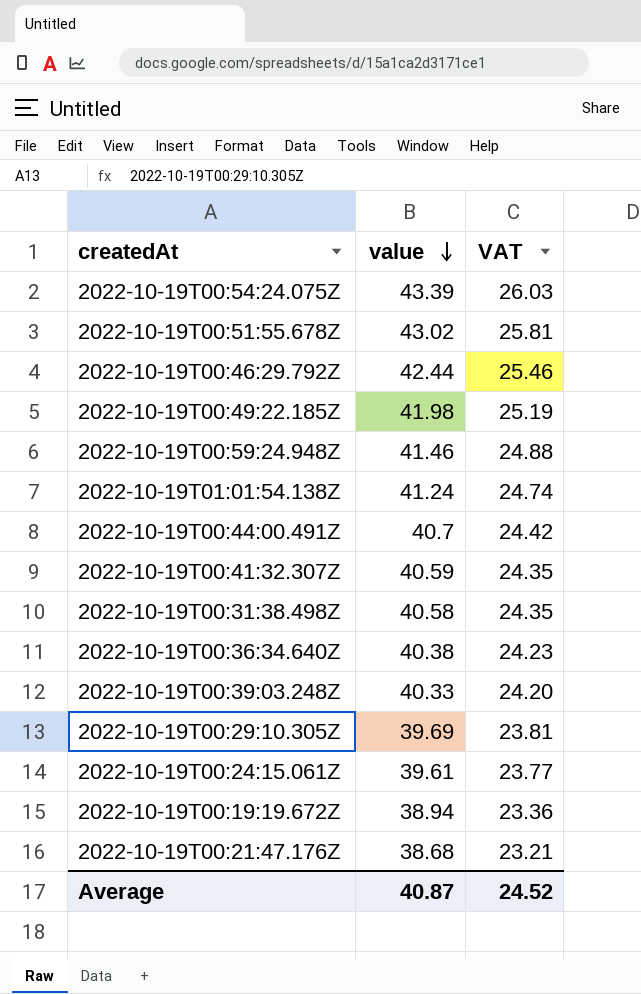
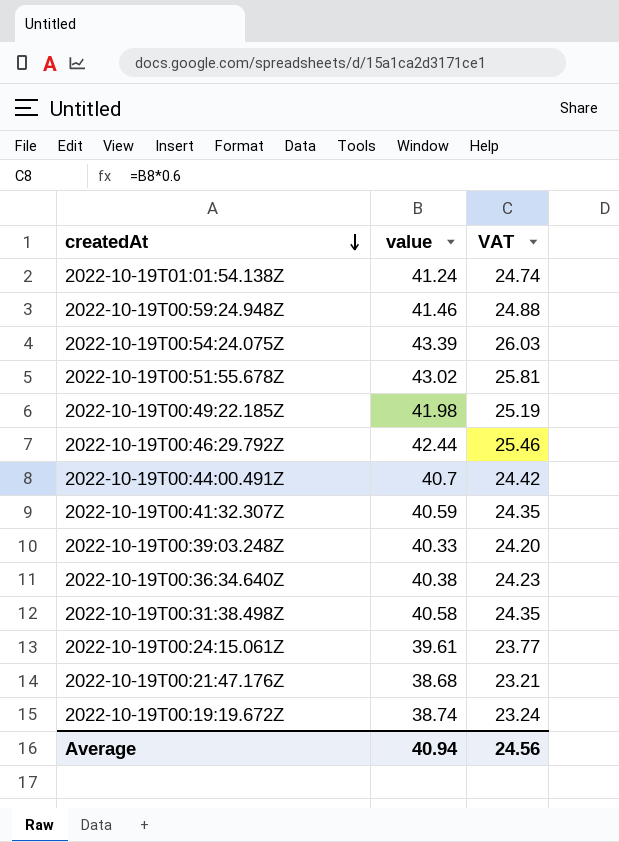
row order: value descending -> createdAt descending
row 2022-10-19T00:29:10.305Z: 39.69 | 23.81 -> none
2022-10-19T00:19:19.672Z | value: 38.94 -> 38.74
2022-10-19T00:19:19.672Z | VAT: 23.36 -> 23.24
Average | value: 40.87 -> 40.94
Average | VAT: 24.52 -> 24.56

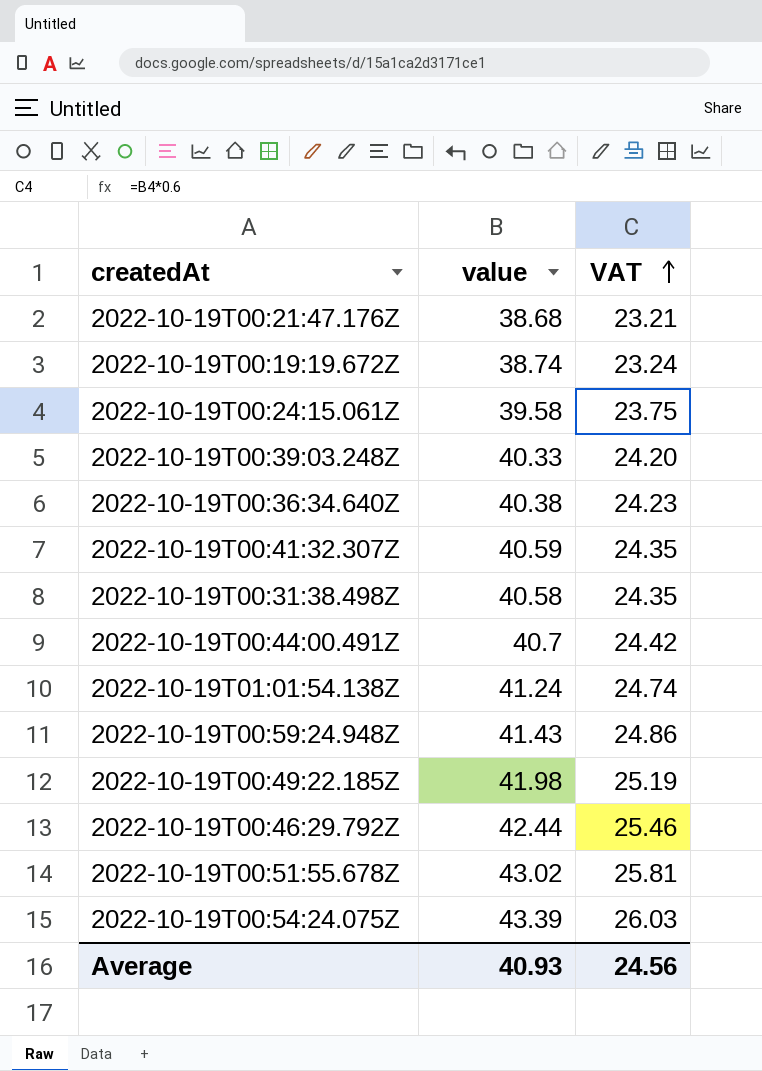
row order: createdAt descending -> VAT ascending
2022-10-19T00:24:15.061Z | value: 39.61 -> 39.58
2022-10-19T00:24:15.061Z | VAT: 23.77 -> 23.75
2022-10-19T00:59:24.948Z | value: 41.46 -> 41.43
2022-10-19T00:59:24.948Z | VAT: 24.88 -> 24.86
Average | value: 40.94 -> 40.93

